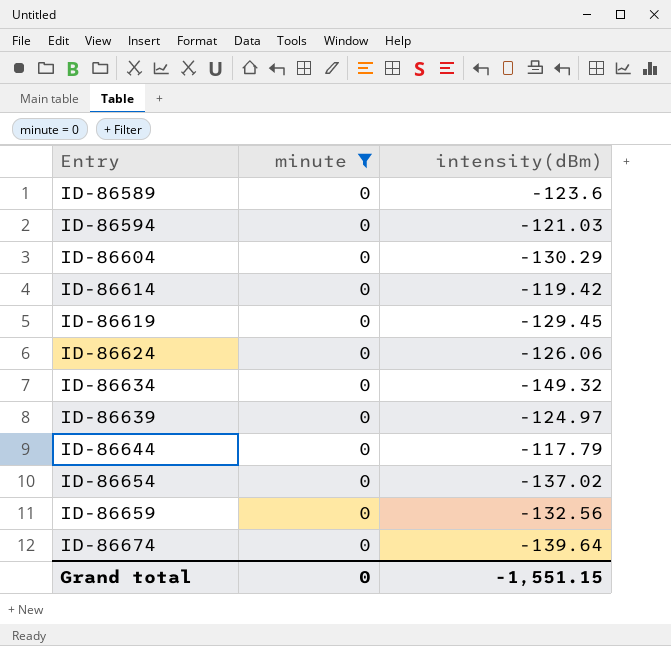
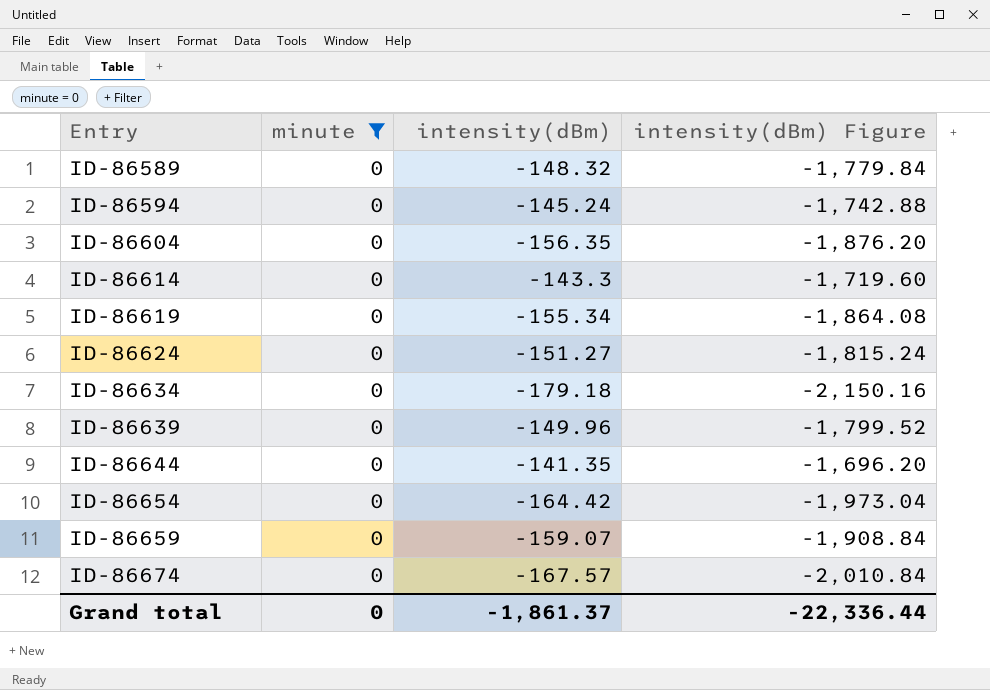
column intensity(dBm) Figure | formula: none -> [intensity(dBm)] * 12
ID-86589 | intensity(dBm): -123.6 -> -148.32
ID-86594 | intensity(dBm): -121.03 -> -145.24
ID-86604 | intensity(dBm): -130.29 -> -156.35
ID-86614 | intensity(dBm): -119.42 -> -143.3
ID-86619 | intensity(dBm): -129.45 -> -155.34
ID-86624 | intensity(dBm): -126.06 -> -151.27
ID-86634 | intensity(dBm): -149.32 -> -179.18
ID-86639 | intensity(dBm): -124.97 -> -149.96
ID-86644 | intensity(dBm): -117.79 -> -141.35
ID-86654 | intensity(dBm): -137.02 -> -164.42
ID-86659 | intensity(dBm): -132.56 -> -159.07
ID-86674 | intensity(dBm): -139.64 -> -167.57
Grand total | intensity(dBm): -1,551.15 -> -1,861.37

